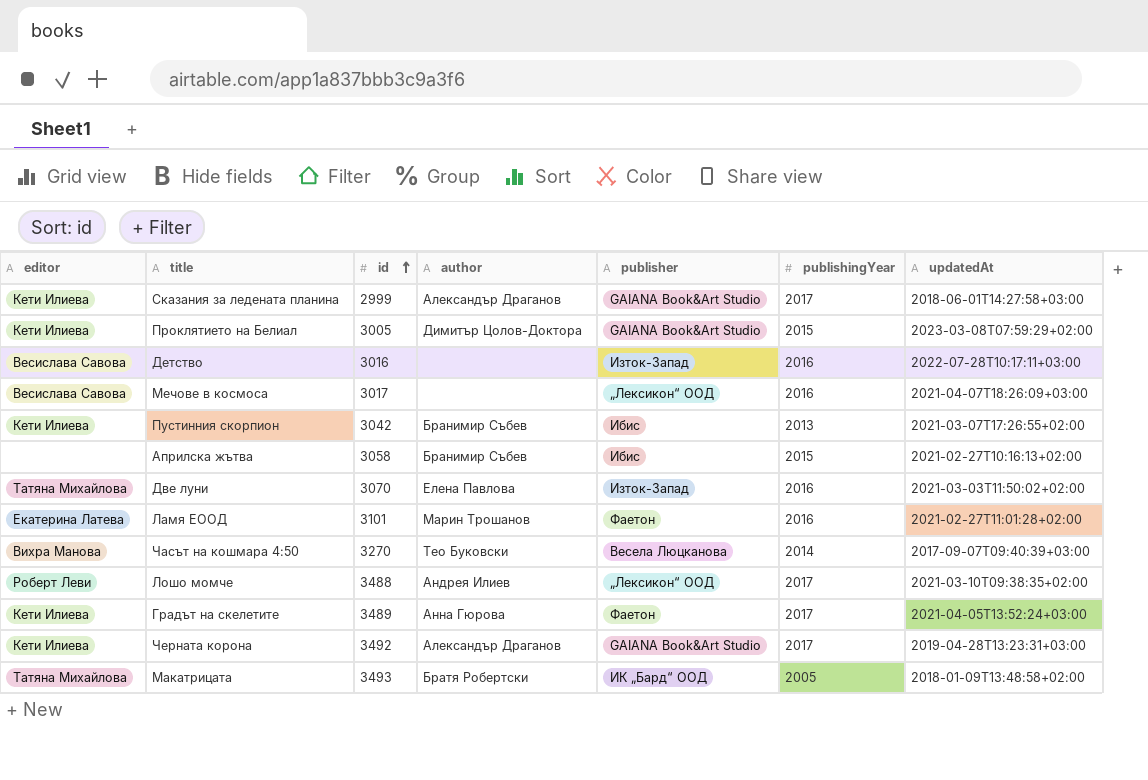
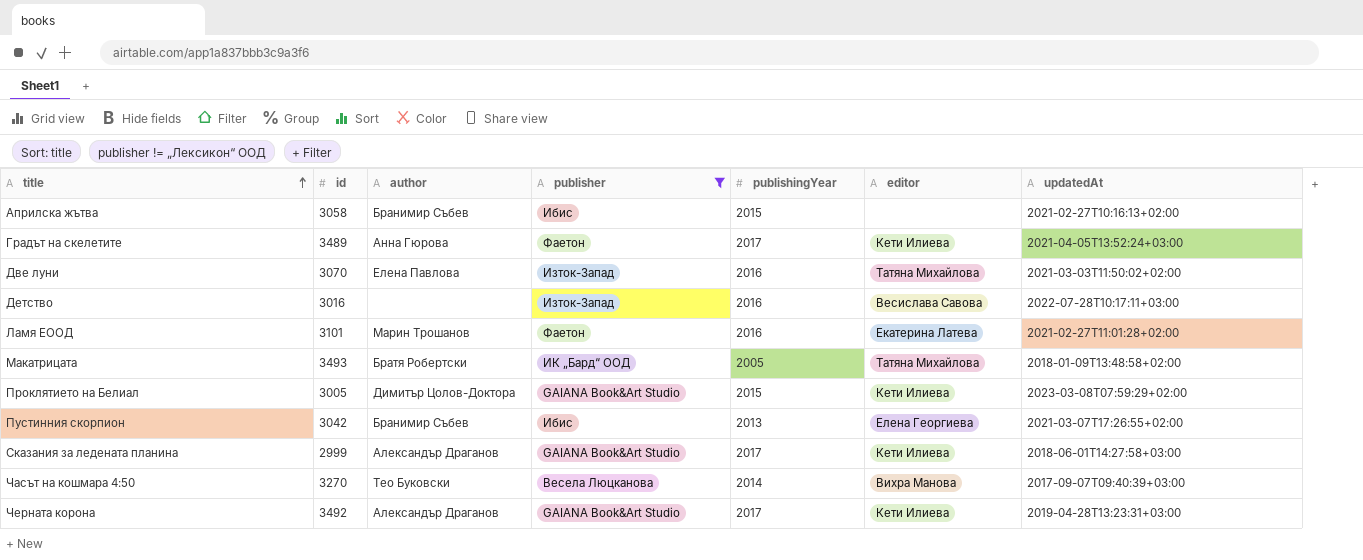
filter: none -> publisher != „Лексикон“ ООД
row order: id ascending -> title ascending
column editor | position: 1 -> 6
Пустинния скорпион | editor: Кети Илиева -> Елена Георгиева

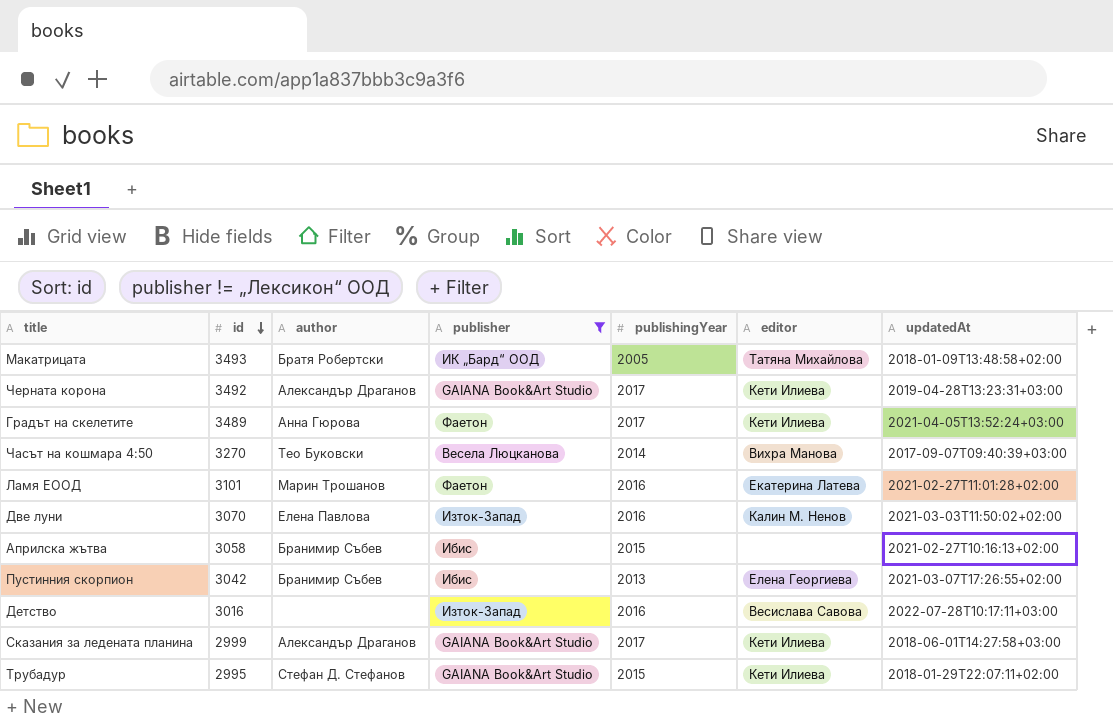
row order: title ascending -> id descending
row Проклятието на Белиал: 3005 | Димитър Цолов-Доктора | GAIANA Book&Art Studio | 2015 | Кети Илиева | 2023-03-08T07:59:29+02:00 -> none
Две луни | editor: Татяна Михайлова -> Калин М. Ненов
row Трубадур: none -> 2995 | Стефан Д. Стефанов | GAIANA Book&Art Studio | 2015 | Кети Илиева | 2018-01-29T22:07:11+02:00

